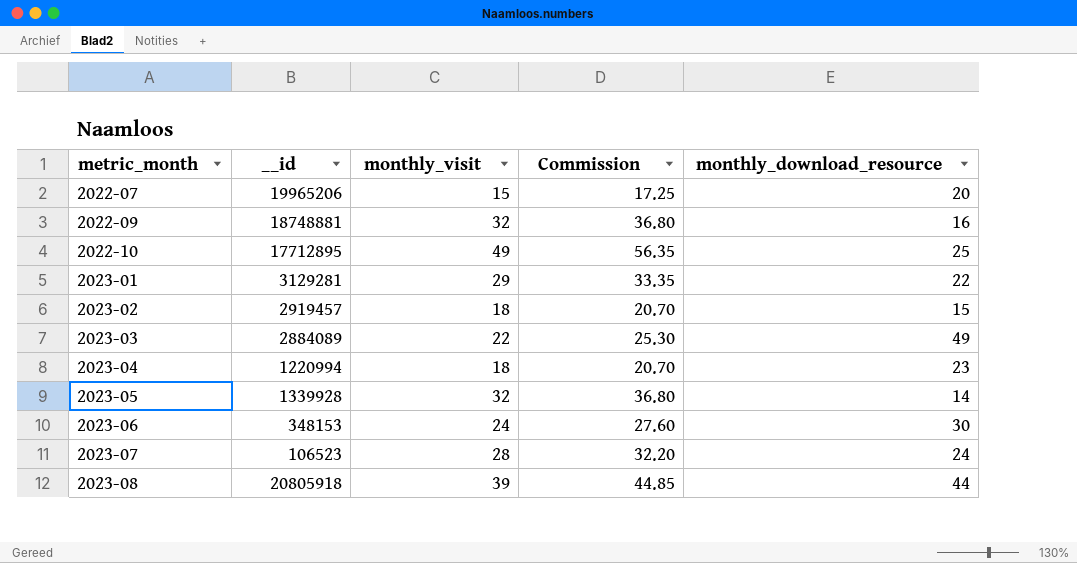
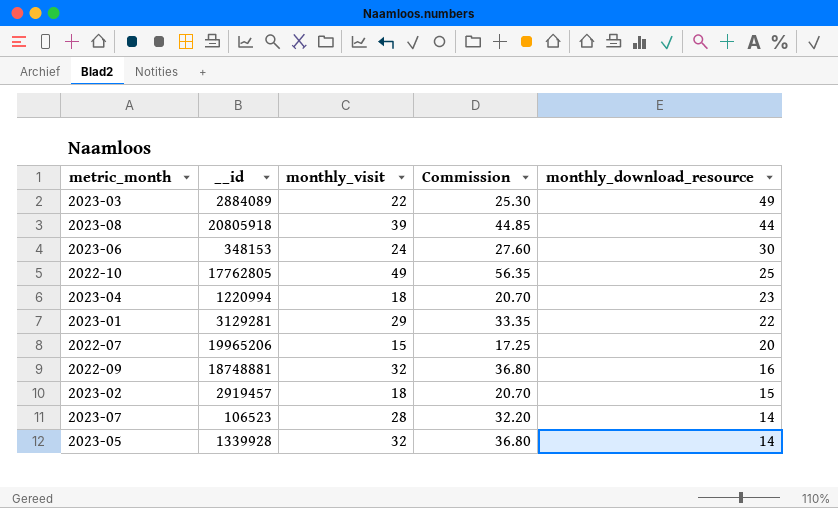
row order: metric_month ascending -> monthly_download_resource descending
2022-10 | __id: 17712895 -> 17762805
2023-07 | monthly_download_resource: 24 -> 14

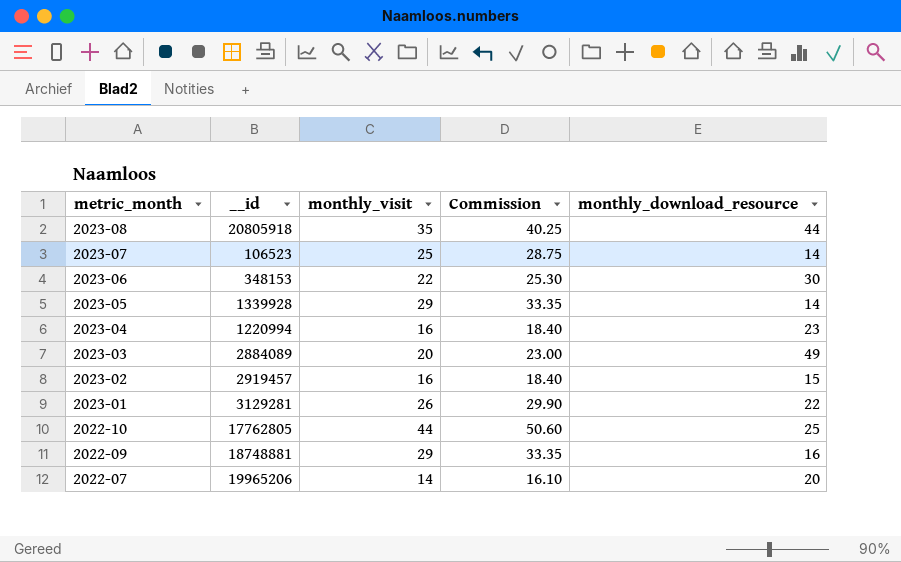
row order: monthly_download_resource descending -> metric_month descending
2023-08 | monthly_visit: 39 -> 35
2023-08 | Commission: 44.85 -> 40.25
2023-07 | monthly_visit: 28 -> 25
2023-07 | Commission: 32.20 -> 28.75
2023-06 | monthly_visit: 24 -> 22
2023-06 | Commission: 27.60 -> 25.30
2023-05 | monthly_visit: 32 -> 29
2023-05 | Commission: 36.80 -> 33.35
2023-04 | monthly_visit: 18 -> 16
2023-04 | Commission: 20.70 -> 18.40
2023-03 | monthly_visit: 22 -> 20
2023-03 | Commission: 25.30 -> 23.00
2023-02 | monthly_visit: 18 -> 16
2023-02 | Commission: 20.70 -> 18.40
2023-01 | monthly_visit: 29 -> 26
2023-01 | Commission: 33.35 -> 29.90
2022-10 | monthly_visit: 49 -> 44
2022-10 | Commission: 56.35 -> 50.60
2022-09 | monthly_visit: 32 -> 29
2022-09 | Commission: 36.80 -> 33.35
2022-07 | monthly_visit: 15 -> 14
2022-07 | Commission: 17.25 -> 16.10

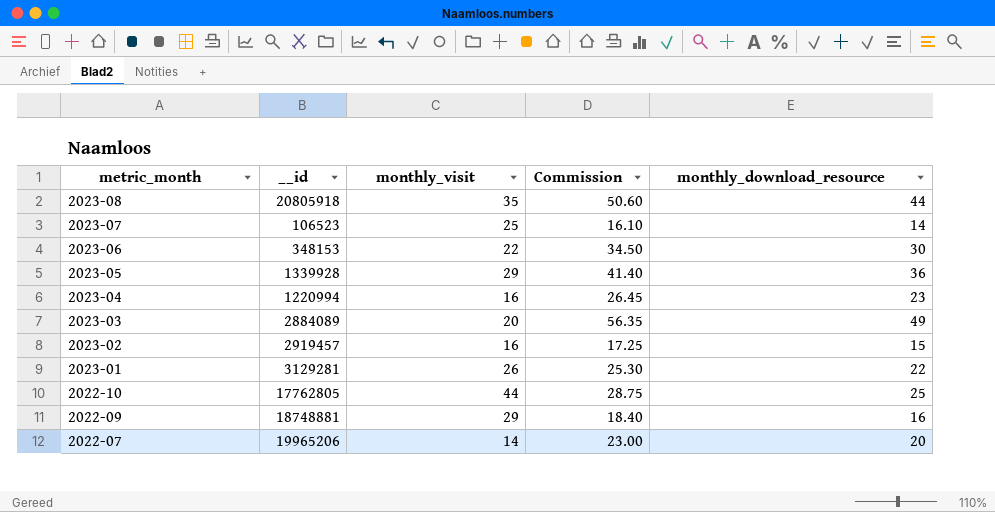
column Commission | formula: [monthly_visit] * 1.15 -> [monthly_download_resource] * 1.15
2023-05 | monthly_download_resource: 14 -> 36

